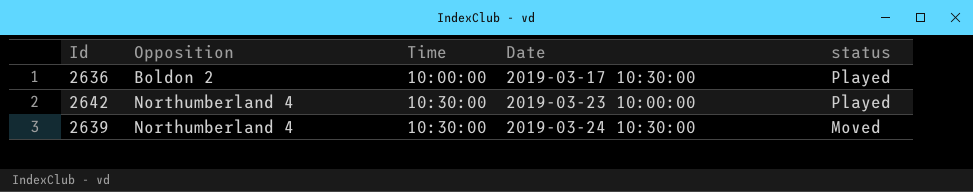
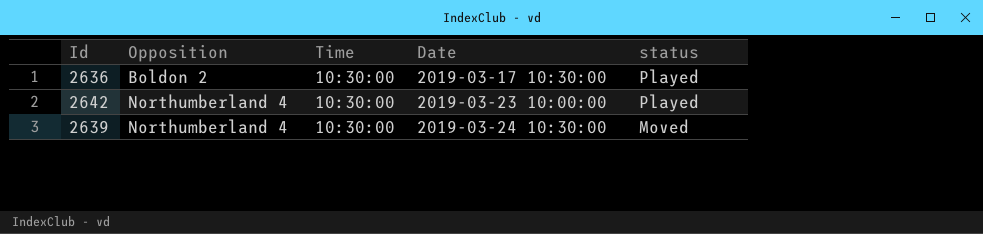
2636 | Time: 10:00:00 -> 10:30:00

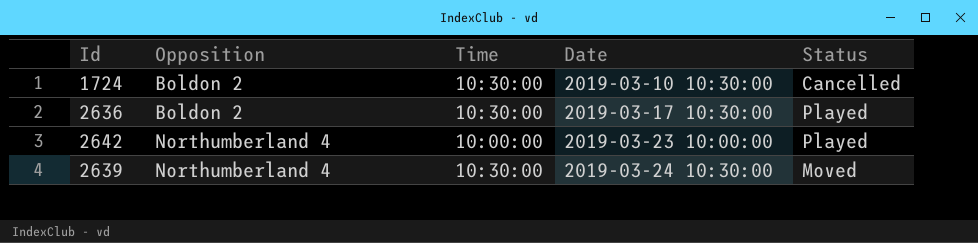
column name: status -> Status
row 1724: none -> Boldon 2 | 10:30:00 | 2019-03-10 10:30:00 | Cancelled
2642 | Time: 10:30:00 -> 10:00:00

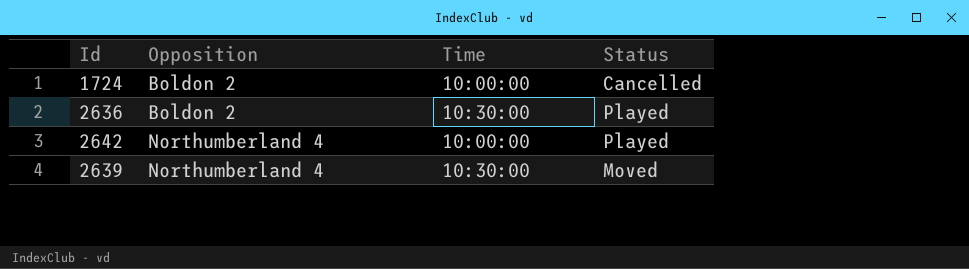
column Date | position: 4 -> none
1724 | Time: 10:30:00 -> 10:00:00

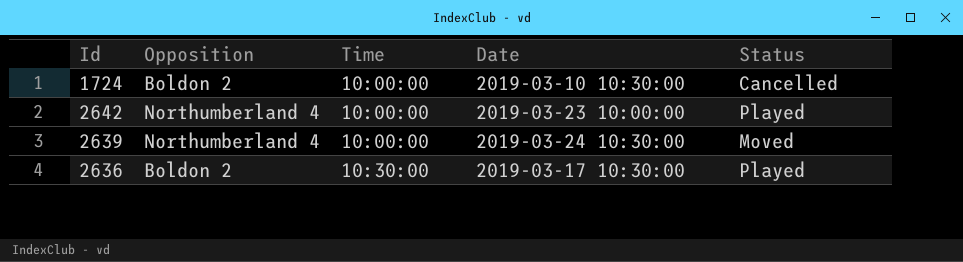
row order: Opposition ascending -> Time ascending
column Date | position: none -> 4
2639 | Time: 10:30:00 -> 10:00:00

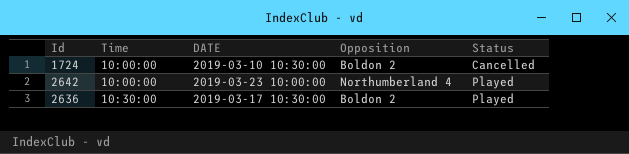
column name: Date -> DATE
column Opposition | position: 2 -> 4
row 2639: Northumberland 4 | 10:00:00 | 2019-03-24 10:30:00 | Moved -> none

